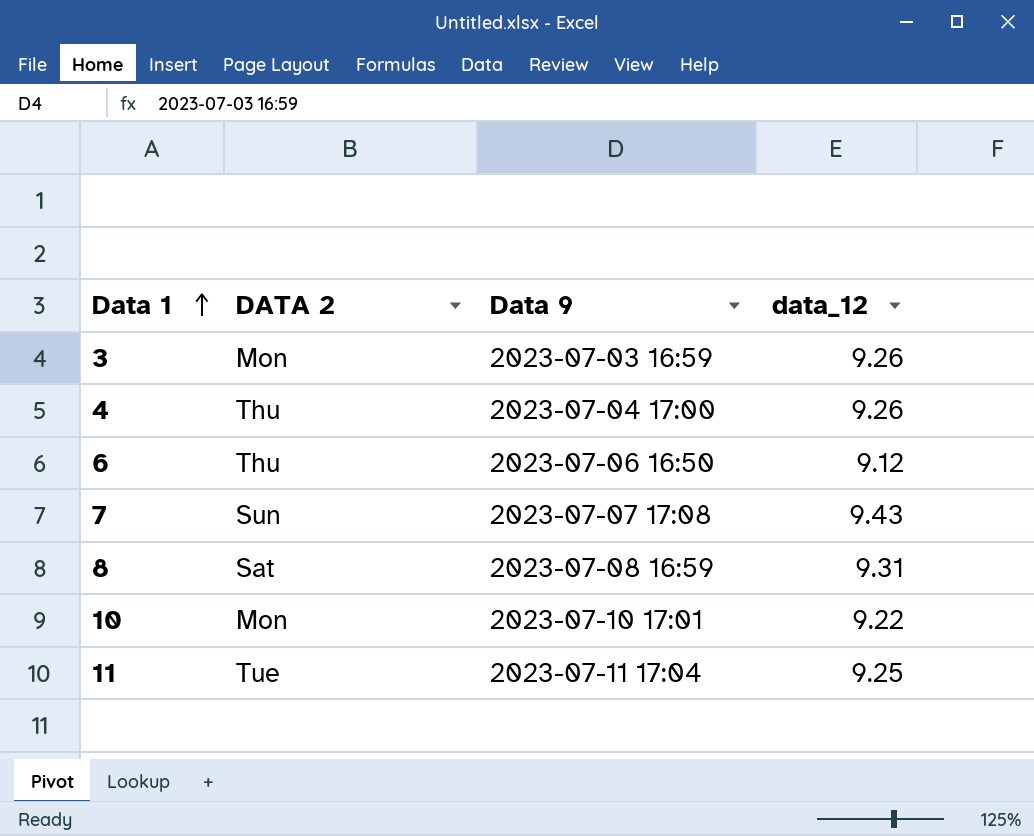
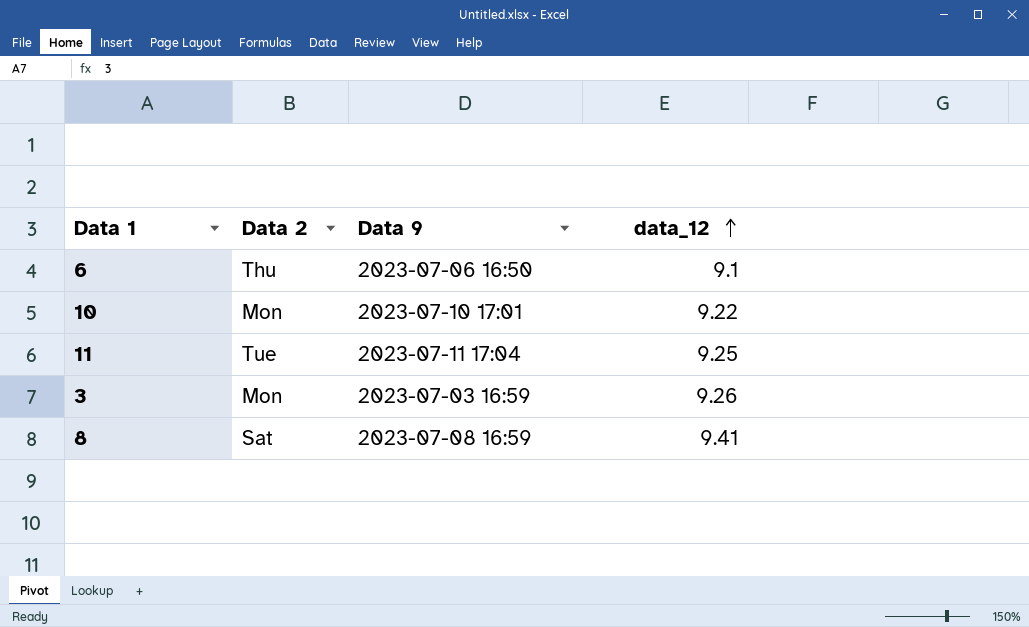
row order: Data 1 ascending -> data_12 ascending
column name: DATA 2 -> Data 2
row 4: Thu | 2023-07-04 17:00 | 9.26 -> none
row 7: Sun | 2023-07-07 17:08 | 9.43 -> none
6 | data_12: 9.12 -> 9.1
8 | data_12: 9.31 -> 9.41

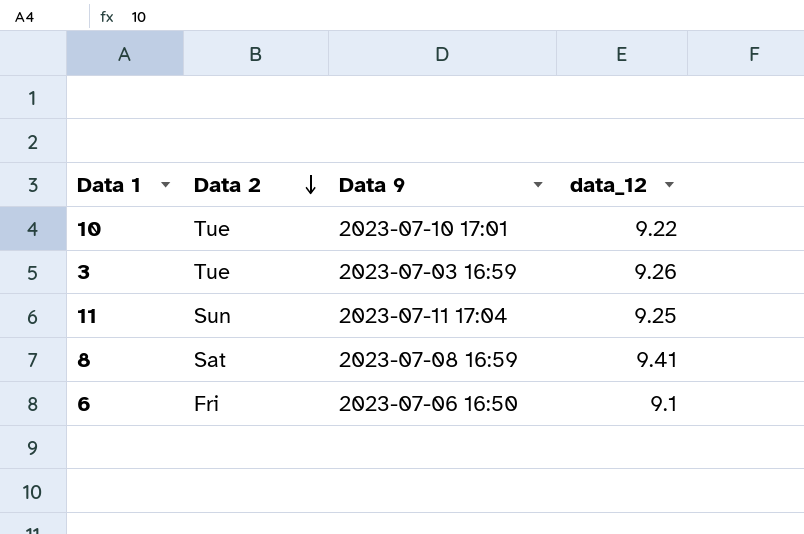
row order: data_12 ascending -> Data 2 descending
10 | Data 2: Mon -> Tue
3 | Data 2: Mon -> Tue
11 | Data 2: Tue -> Sun
6 | Data 2: Thu -> Fri

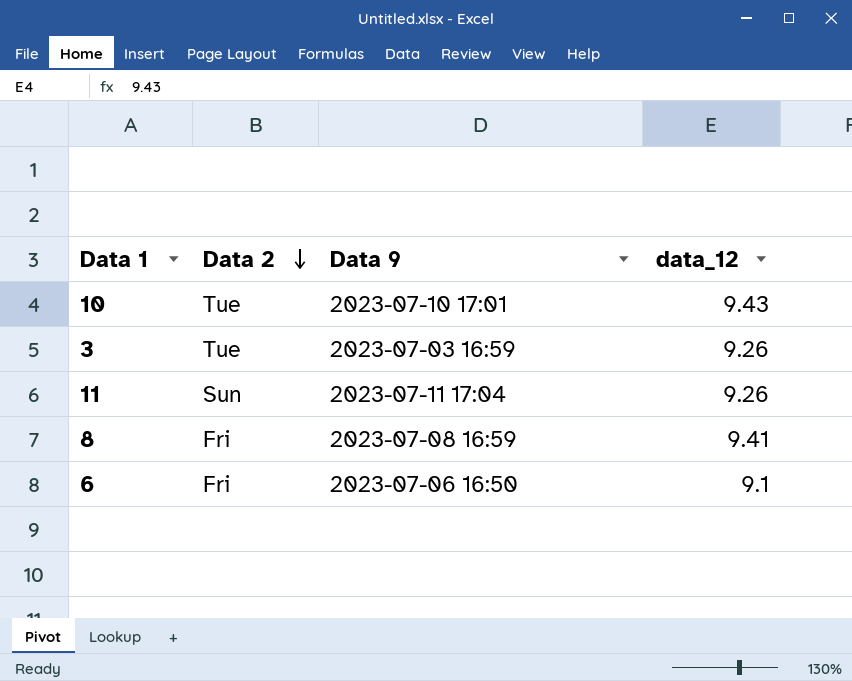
10 | data_12: 9.22 -> 9.43
11 | data_12: 9.25 -> 9.26
8 | Data 2: Sat -> Fri

